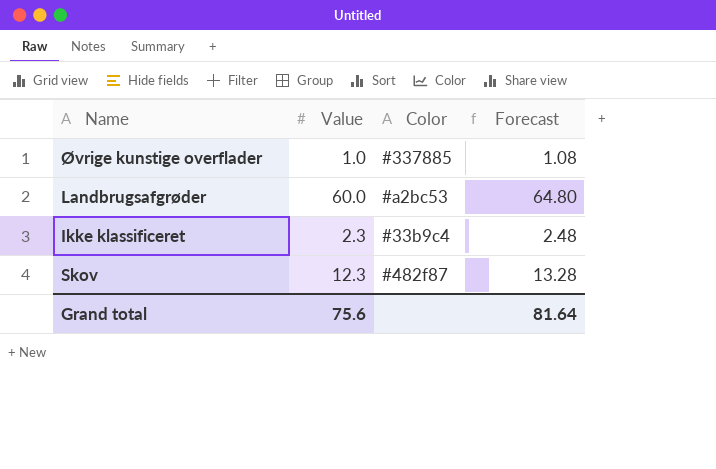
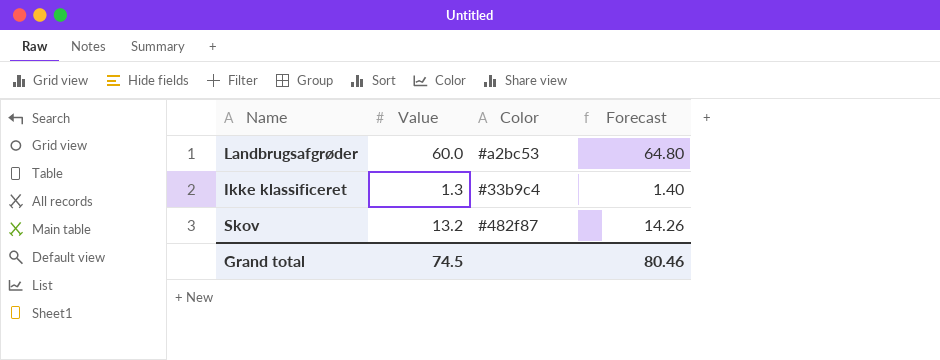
row Øvrige kunstige overflader: 1.0 | #337885 | 1.08 -> none
Ikke klassificeret | Value: 2.3 -> 1.3
Ikke klassificeret | Forecast: 2.48 -> 1.40
Skov | Value: 12.3 -> 13.2
Skov | Forecast: 13.28 -> 14.26
Grand total | Value: 75.6 -> 74.5
Grand total | Forecast: 81.64 -> 80.46

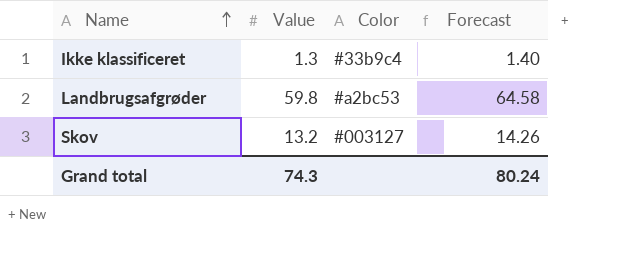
row order: none -> Name ascending
Landbrugsafgrøder | Value: 60.0 -> 59.8
Landbrugsafgrøder | Forecast: 64.80 -> 64.58
Skov | Color: #482f87 -> #003127
Grand total | Value: 74.5 -> 74.3
Grand total | Forecast: 80.46 -> 80.24

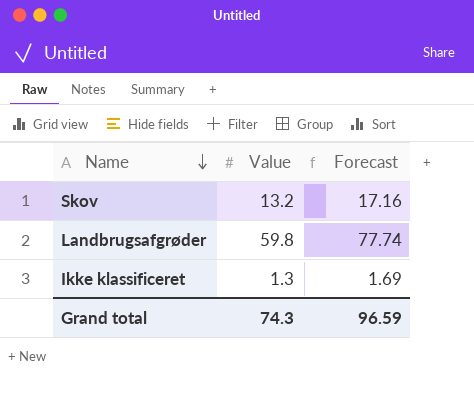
row order: Name ascending -> Name descending
column Color | position: 3 -> none
column Forecast | formula: [Value] * 1.08 -> [Value] * 1.3
Grand total | Forecast: 80.24 -> 96.59

